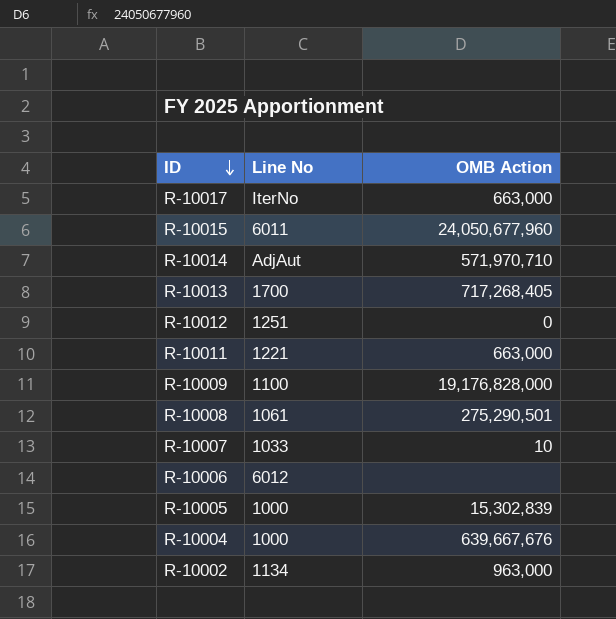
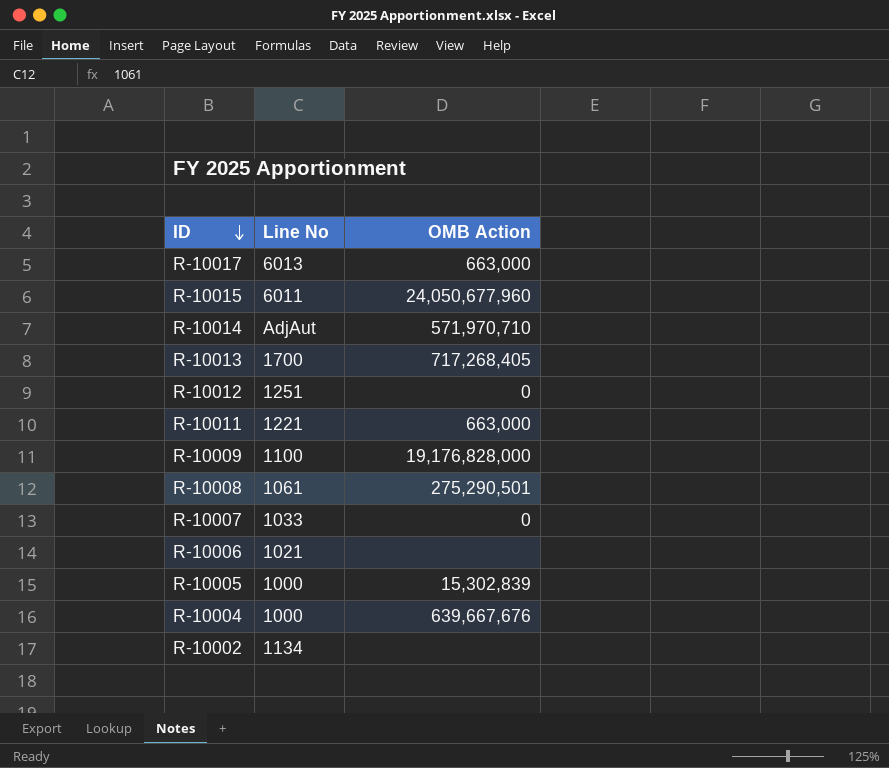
R-10017 | Line No: IterNo -> 6013
R-10007 | OMB Action: 10 -> 0
R-10006 | Line No: 6012 -> 1021
R-10002 | OMB Action: 963,000 -> none

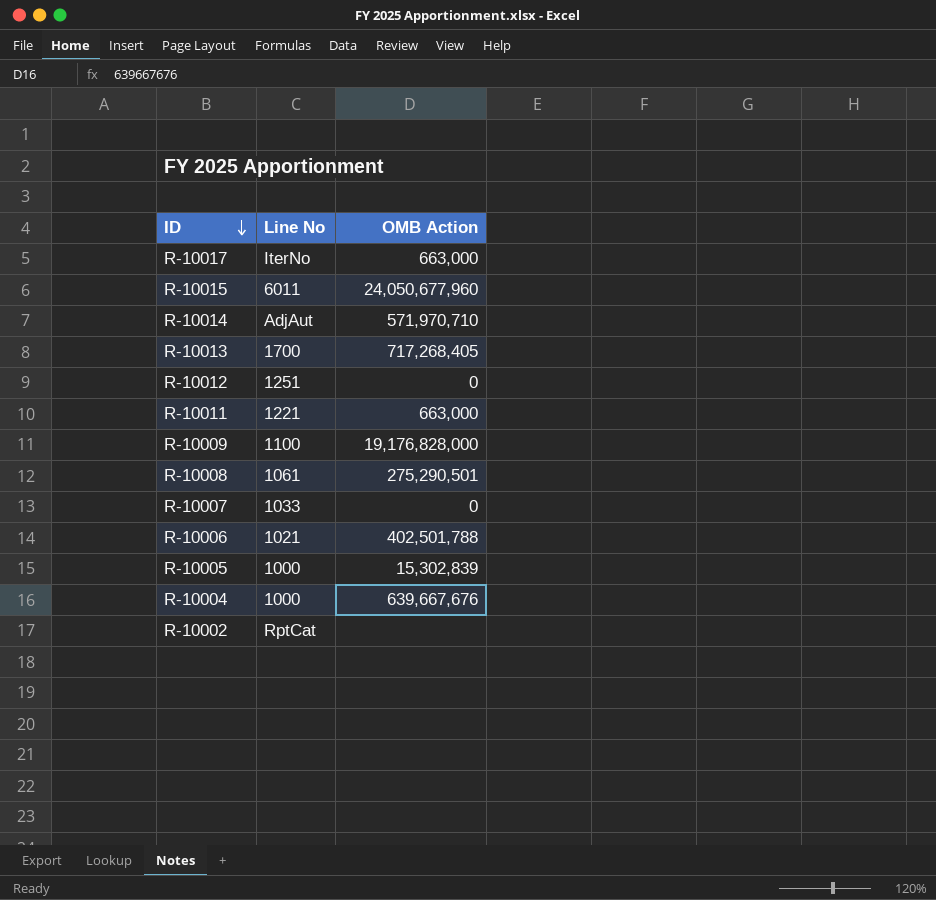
R-10017 | Line No: 6013 -> IterNo
R-10006 | OMB Action: none -> 402,501,788
R-10002 | Line No: 1134 -> RptCat

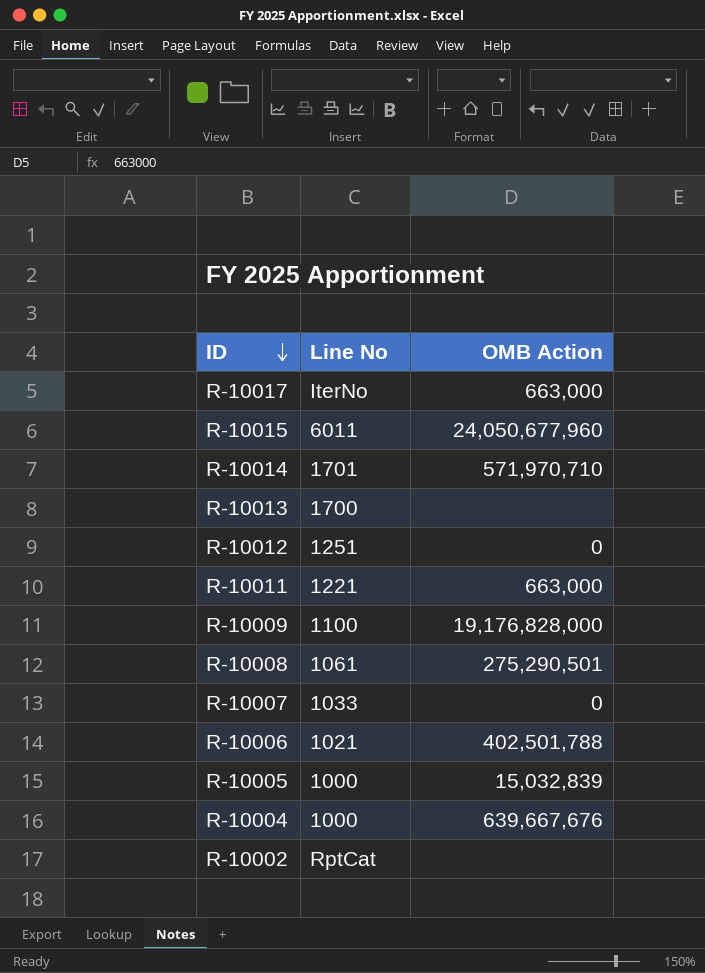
R-10014 | Line No: AdjAut -> 1701
R-10013 | OMB Action: 717,268,405 -> none
R-10005 | OMB Action: 15,302,839 -> 15,032,839

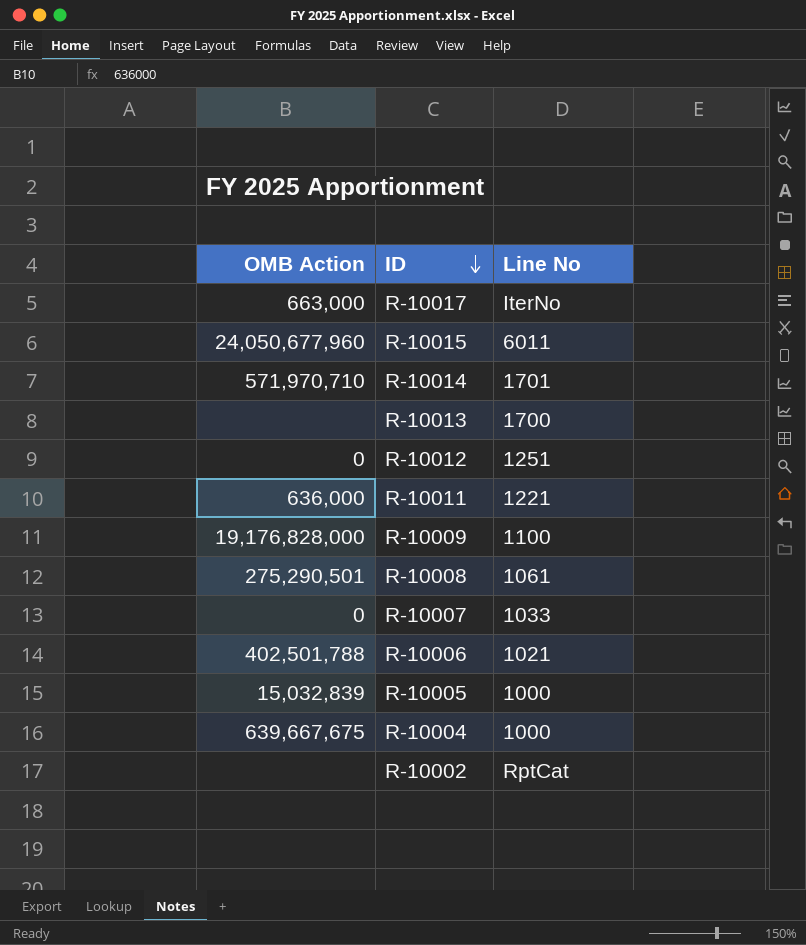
column OMB Action | position: 3 -> 1
R-10011 | OMB Action: 663,000 -> 636,000
R-10004 | OMB Action: 639,667,676 -> 639,667,675

